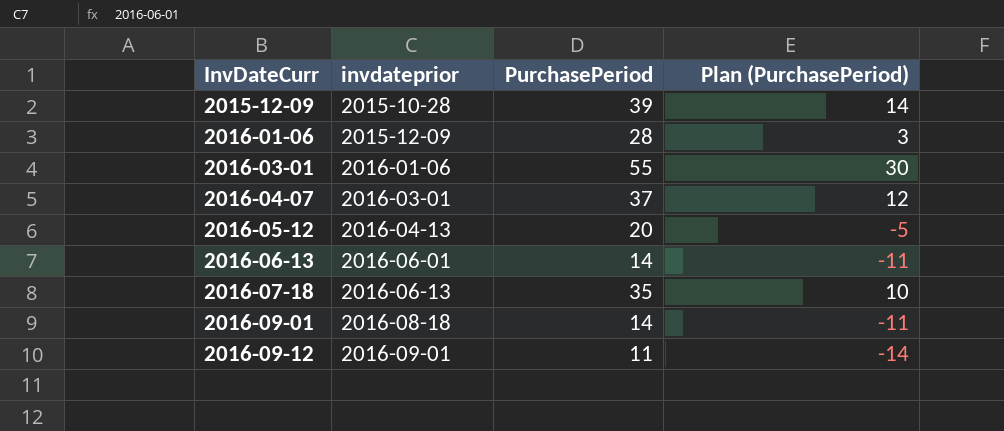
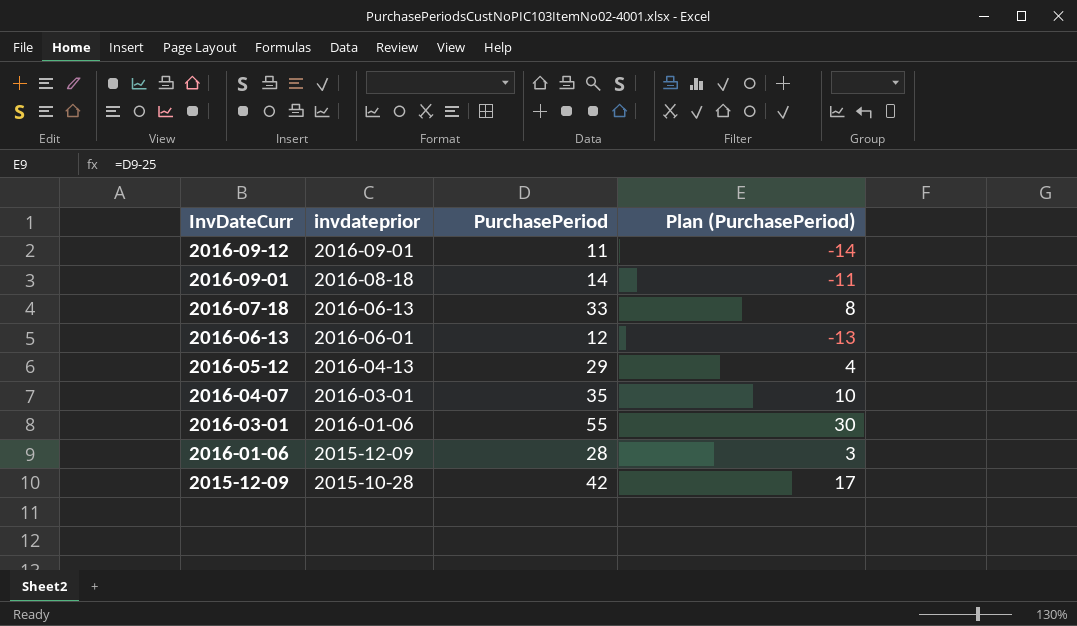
row order: InvDateCurr ascending -> InvDateCurr descending
2016-07-18 | PurchasePeriod: 35 -> 33
2016-07-18 | Plan (PurchasePeriod): 10 -> 8
2016-06-13 | PurchasePeriod: 14 -> 12
2016-06-13 | Plan (PurchasePeriod): -11 -> -13
2016-05-12 | PurchasePeriod: 20 -> 29
2016-05-12 | Plan (PurchasePeriod): -5 -> 4
2016-04-07 | PurchasePeriod: 37 -> 35
2016-04-07 | Plan (PurchasePeriod): 12 -> 10
2015-12-09 | PurchasePeriod: 39 -> 42
2015-12-09 | Plan (PurchasePeriod): 14 -> 17

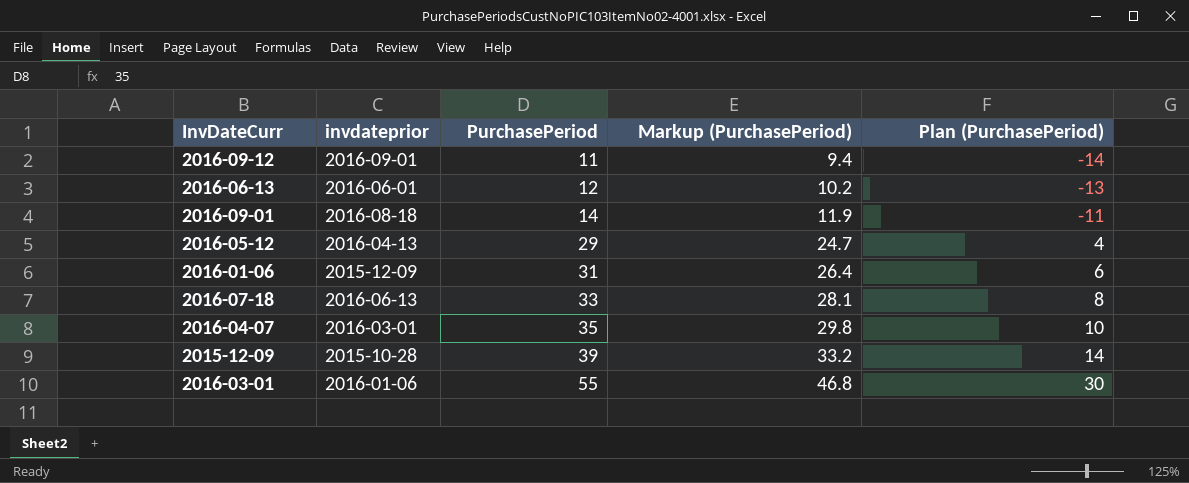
row order: InvDateCurr descending -> PurchasePeriod ascending
column Markup (PurchasePeriod) | formula: none -> [PurchasePeriod] * 0.85
2016-01-06 | PurchasePeriod: 28 -> 31
2016-01-06 | Plan (PurchasePeriod): 3 -> 6
2015-12-09 | PurchasePeriod: 42 -> 39
2015-12-09 | Plan (PurchasePeriod): 17 -> 14

